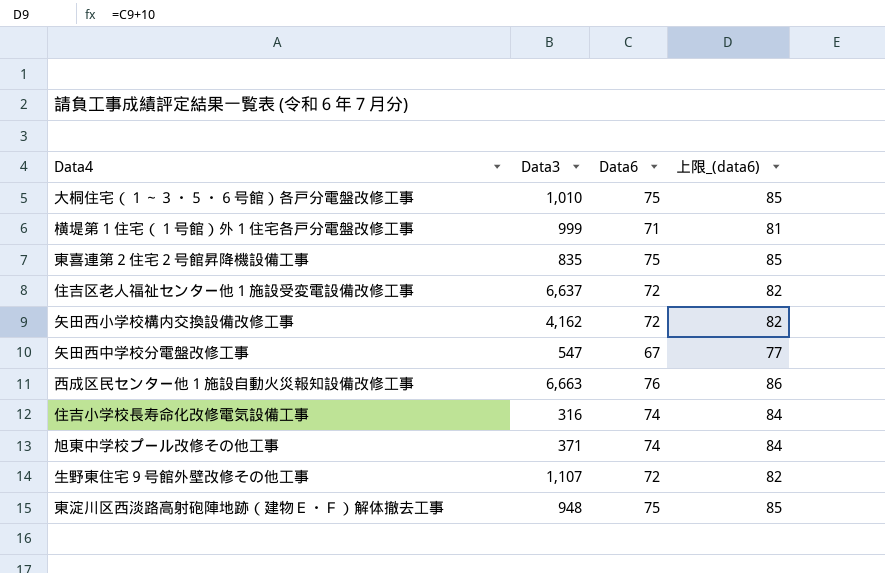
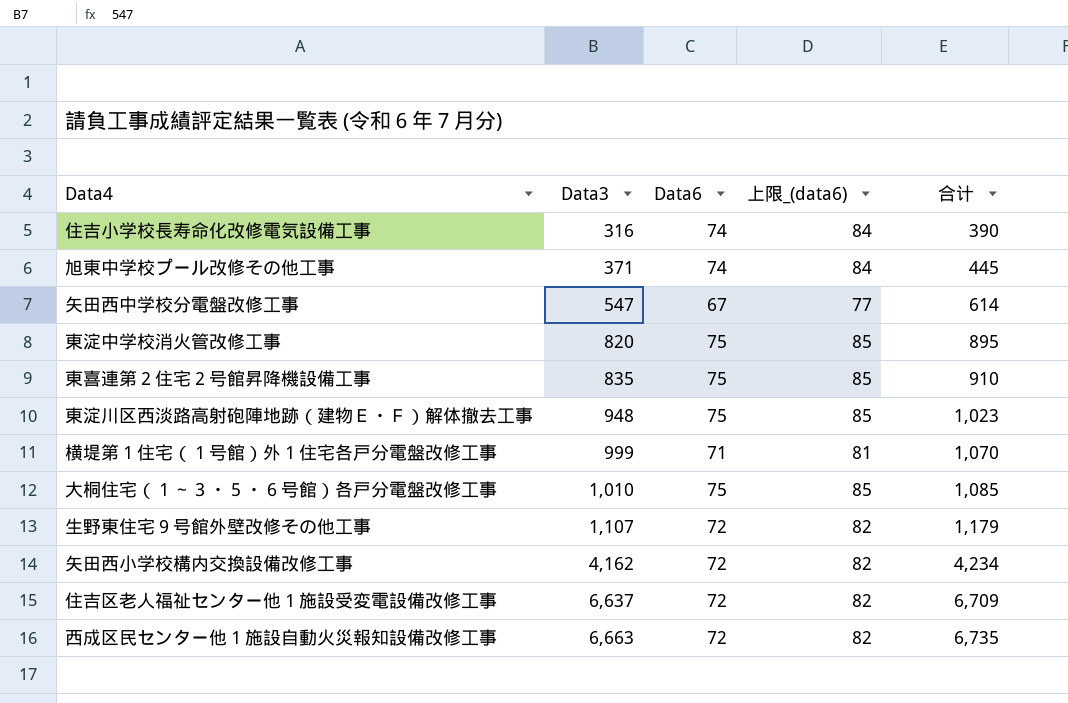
row order: none -> Data3 ascending
column 合计 | formula: none -> [Data3] + [Data6]
row 東淀中学校消火管改修工事: none -> 820 | 75 | 85 | 895
西成区民センター他１施設自動火災報知設備改修工事 | Data6: 76 -> 72
西成区民センター他１施設自動火災報知設備改修工事 | 上限_(data6): 86 -> 82

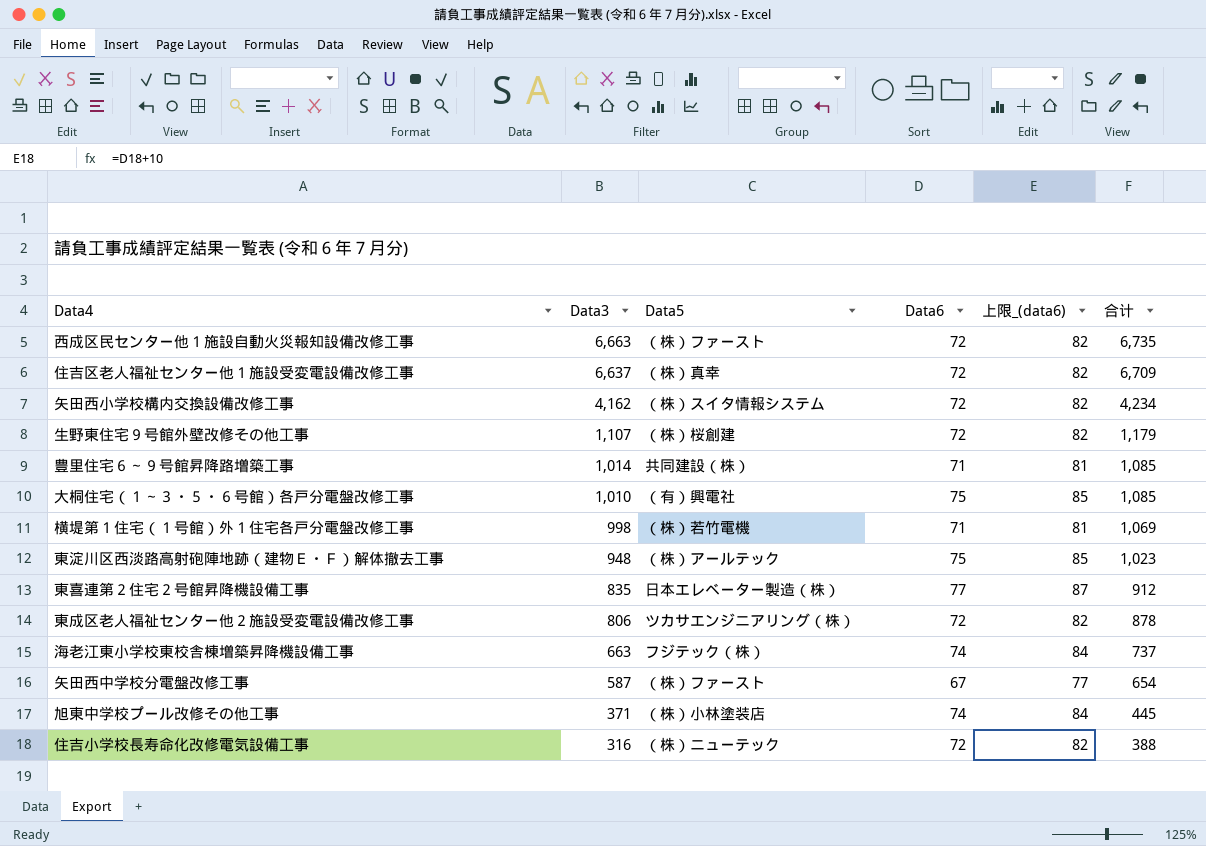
row order: Data3 ascending -> Data3 descending
column Data5 | position: none -> 3
row 東淀中学校消火管改修工事: 820 | 75 | 85 | 895 -> none
row 豊里住宅６～９号館昇降路増築工事: none -> 1,014 | 共同建設（株） | 71 | 81 | 1,085
横堤第１住宅（１号館）外１住宅各戸分電盤改修工事 | Data3: 999 -> 998
横堤第１住宅（１号館）外１住宅各戸分電盤改修工事 | 合计: 1,070 -> 1,069
東喜連第２住宅２号館昇降機設備工事 | Data6: 75 -> 77
東喜連第２住宅２号館昇降機設備工事 | 上限_(data6): 85 -> 87
東喜連第２住宅２号館昇降機設備工事 | 合计: 910 -> 912
row 東成区老人福祉センター他２施設受変電設備改修工事: none -> 806 | ツカサエンジニアリング（株） | 72 | 82 | 878
row 海老江東小学校東校舎棟増築昇降機設備工事: none -> 663 | フジテック（株） | 74 | 84 | 737
矢田西中学校分電盤改修工事 | Data3: 547 -> 587
矢田西中学校分電盤改修工事 | 合计: 614 -> 654
住吉小学校長寿命化改修電気設備工事 | Data6: 74 -> 72
住吉小学校長寿命化改修電気設備工事 | 上限_(data6): 84 -> 82
住吉小学校長寿命化改修電気設備工事 | 合计: 390 -> 388

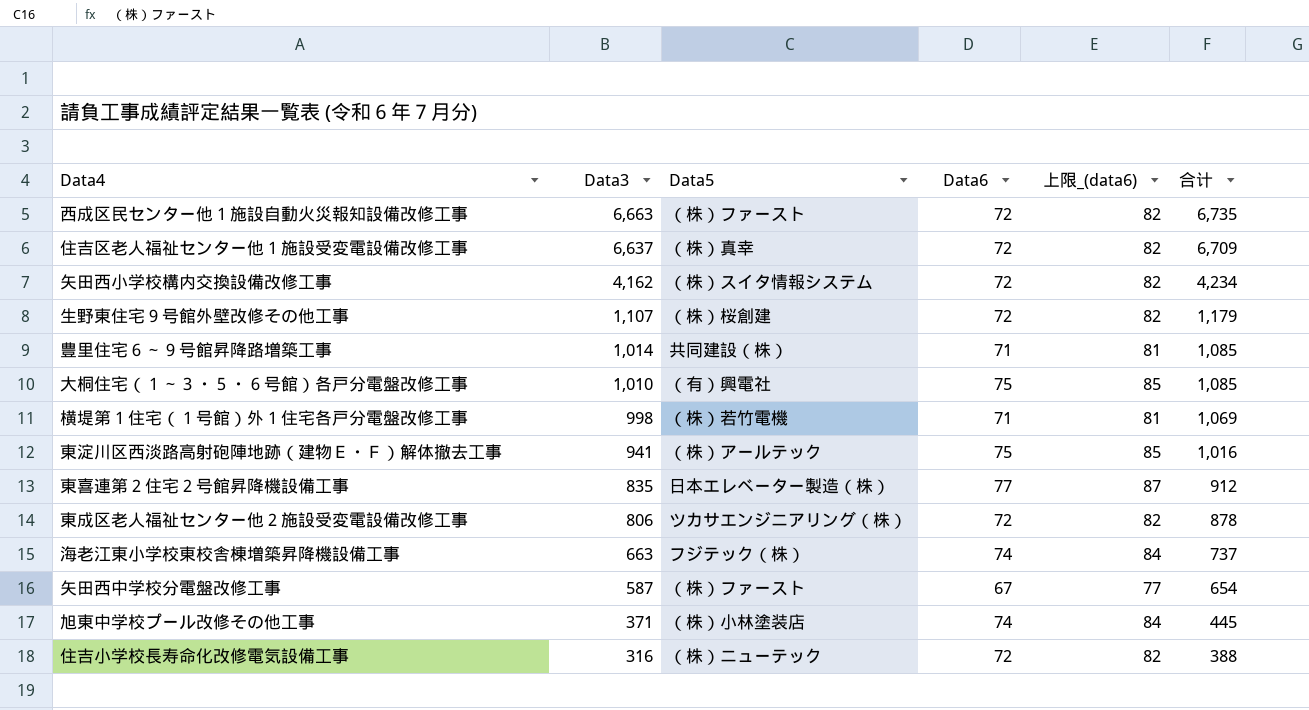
東淀川区西淡路高射砲陣地跡（建物Ｅ・Ｆ）解体撤去工事 | Data3: 948 -> 941
東淀川区西淡路高射砲陣地跡（建物Ｅ・Ｆ）解体撤去工事 | 合计: 1,023 -> 1,016

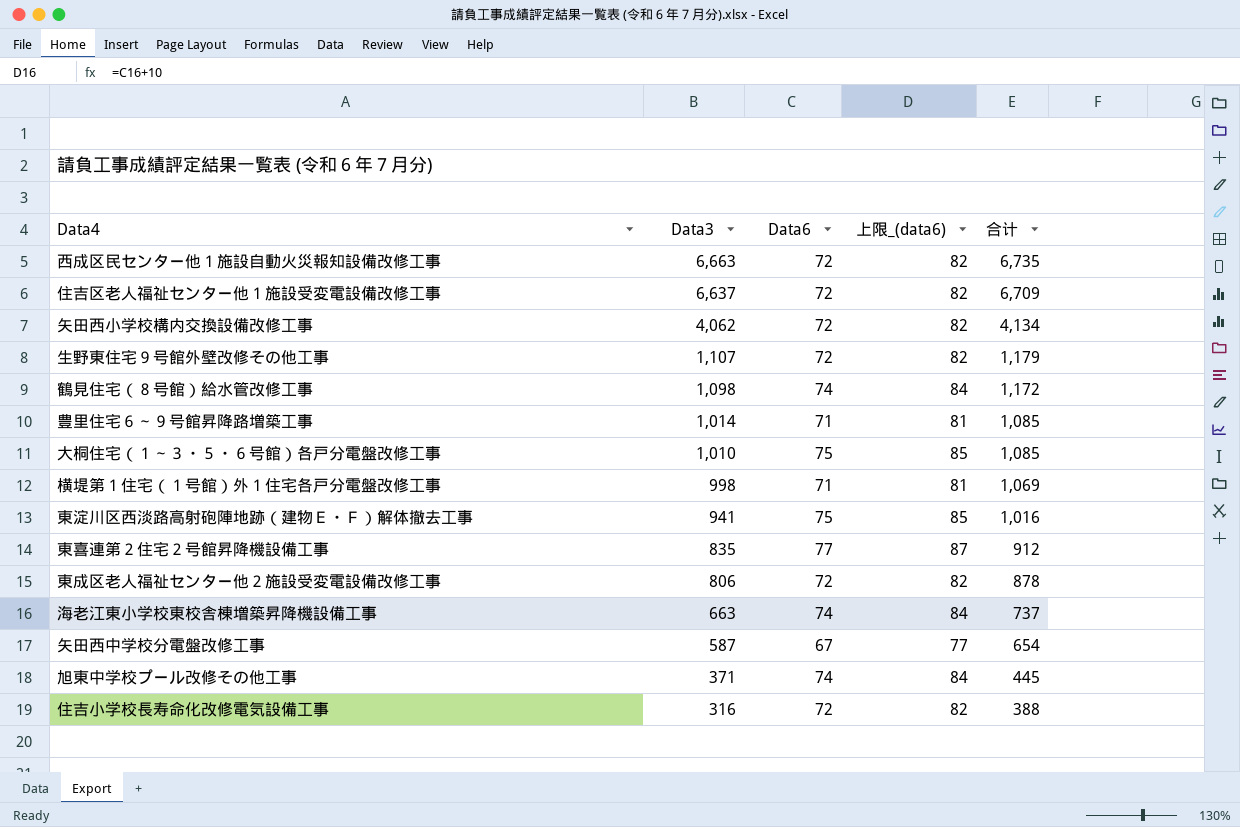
column Data5 | position: 3 -> none
矢田西小学校構内交換設備改修工事 | Data3: 4,162 -> 4,062
矢田西小学校構内交換設備改修工事 | 合计: 4,234 -> 4,134
row 鶴見住宅（８号館）給水管改修工事: none -> 1,098 | 74 | 84 | 1,172

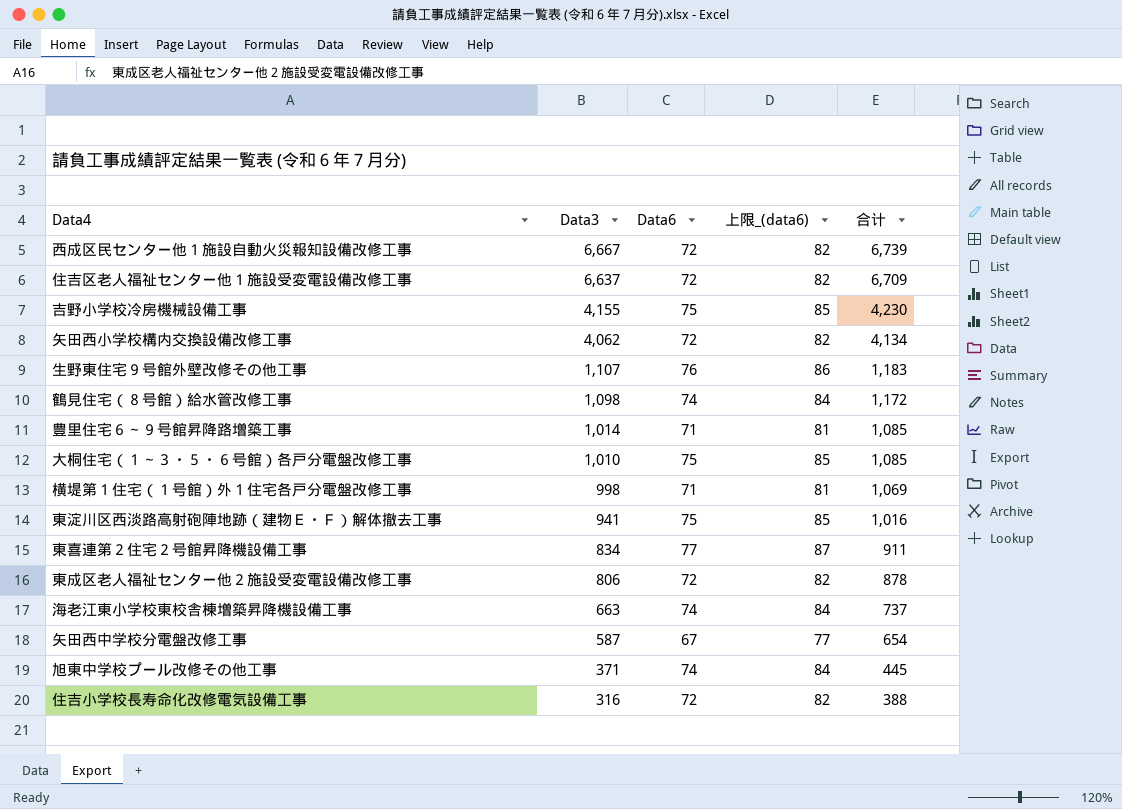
西成区民センター他１施設自動火災報知設備改修工事 | Data3: 6,663 -> 6,667
西成区民センター他１施設自動火災報知設備改修工事 | 合计: 6,735 -> 6,739
row 吉野小学校冷房機械設備工事: none -> 4,155 | 75 | 85 | 4,230
生野東住宅９号館外壁改修その他工事 | Data6: 72 -> 76
生野東住宅９号館外壁改修その他工事 | 上限_(data6): 82 -> 86
生野東住宅９号館外壁改修その他工事 | 合计: 1,179 -> 1,183
東喜連第２住宅２号館昇降機設備工事 | Data3: 835 -> 834
東喜連第２住宅２号館昇降機設備工事 | 合计: 912 -> 911

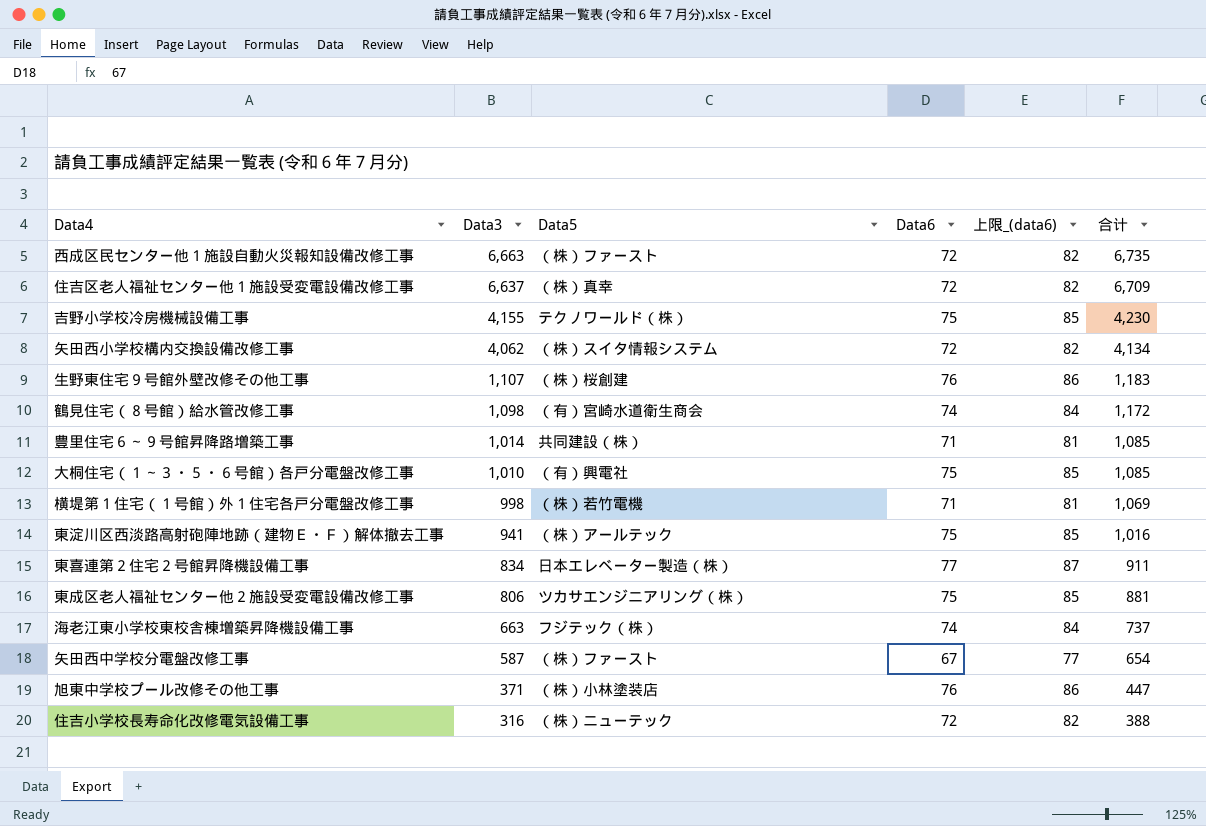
column Data5 | position: none -> 3
西成区民センター他１施設自動火災報知設備改修工事 | Data3: 6,667 -> 6,663
西成区民センター他１施設自動火災報知設備改修工事 | 合计: 6,739 -> 6,735
東成区老人福祉センター他２施設受変電設備改修工事 | Data6: 72 -> 75
東成区老人福祉センター他２施設受変電設備改修工事 | 上限_(data6): 82 -> 85
東成区老人福祉センター他２施設受変電設備改修工事 | 合计: 878 -> 881
旭東中学校プール改修その他工事 | Data6: 74 -> 76
旭東中学校プール改修その他工事 | 上限_(data6): 84 -> 86
旭東中学校プール改修その他工事 | 合计: 445 -> 447

